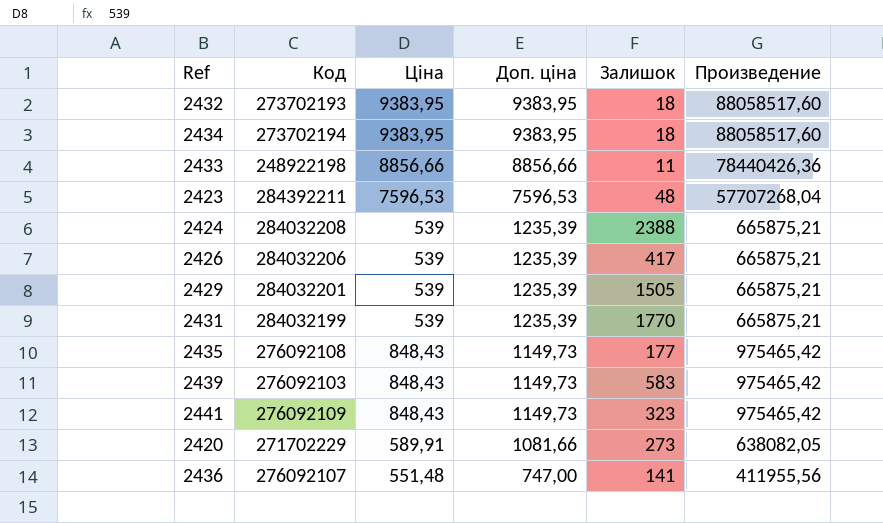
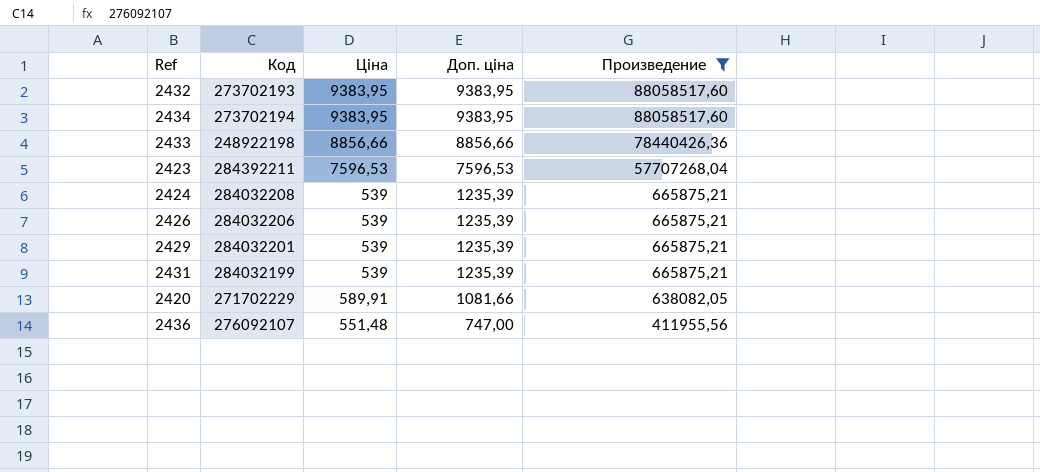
filter: none -> Произведение != 975465,42
column Залишок | position: 5 -> none

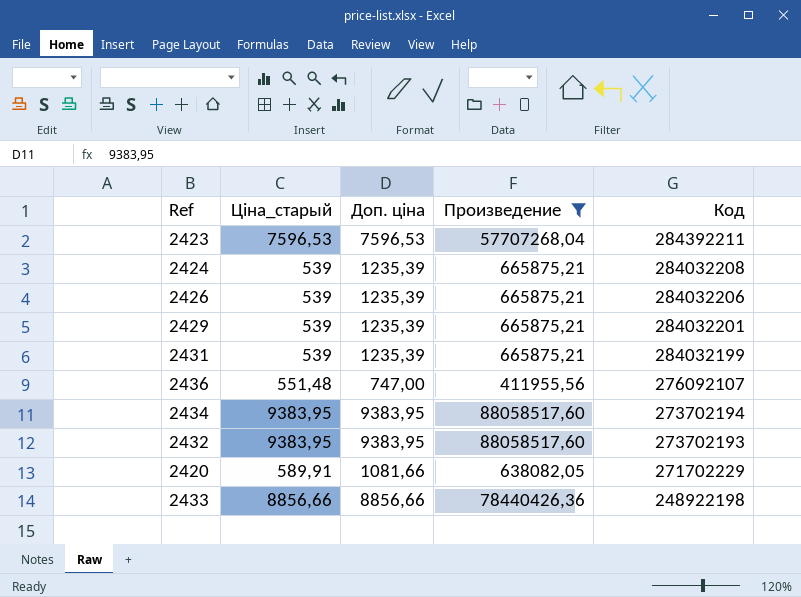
row order: Доп. ціна descending -> Код descending
column name: Ціна -> Ціна_старый
column Код | position: 2 -> 5

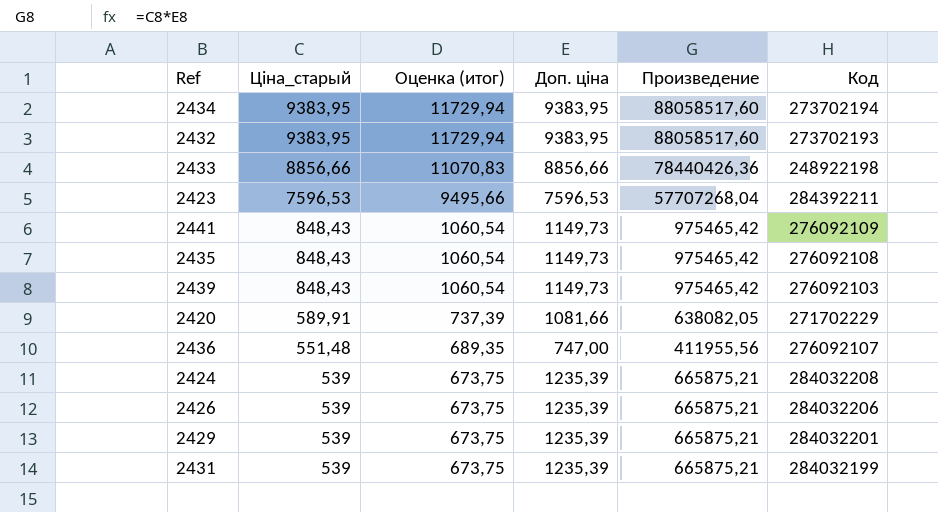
filter: Произведение != 975465,42 -> none
row order: Код descending -> Ціна_старый descending
column Оценка (итог) | formula: none -> [Ціна_старый] * 1,25

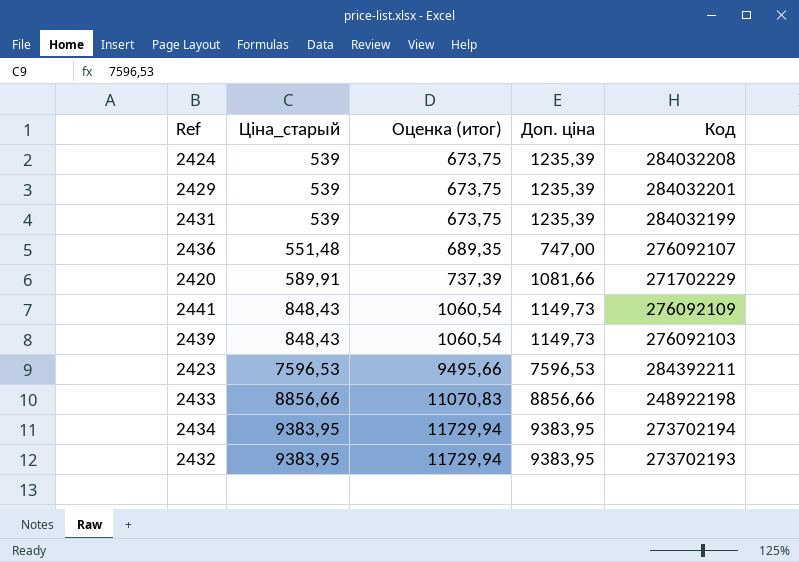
row order: Ціна_старый descending -> Ціна_старый ascending
column Произведение | formula: [Ціна_старый] * [Доп. ціна] -> none
row 2435: 848,43 | 1060,54 | 1149,73 | 975465,42 | 276092108 -> none
row 2426: 539 | 673,75 | 1235,39 | 665875,21 | 284032206 -> none

